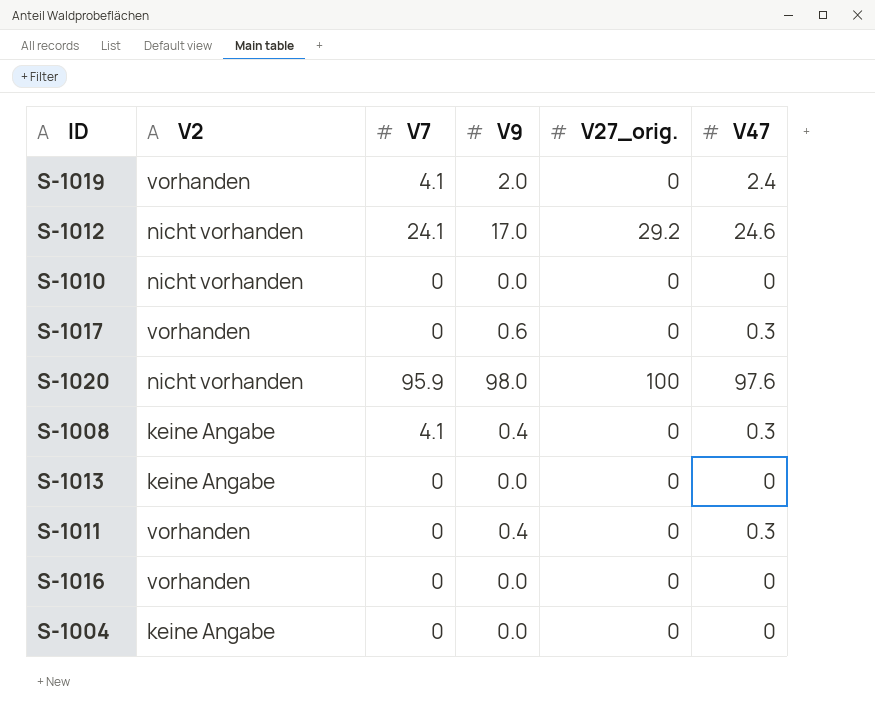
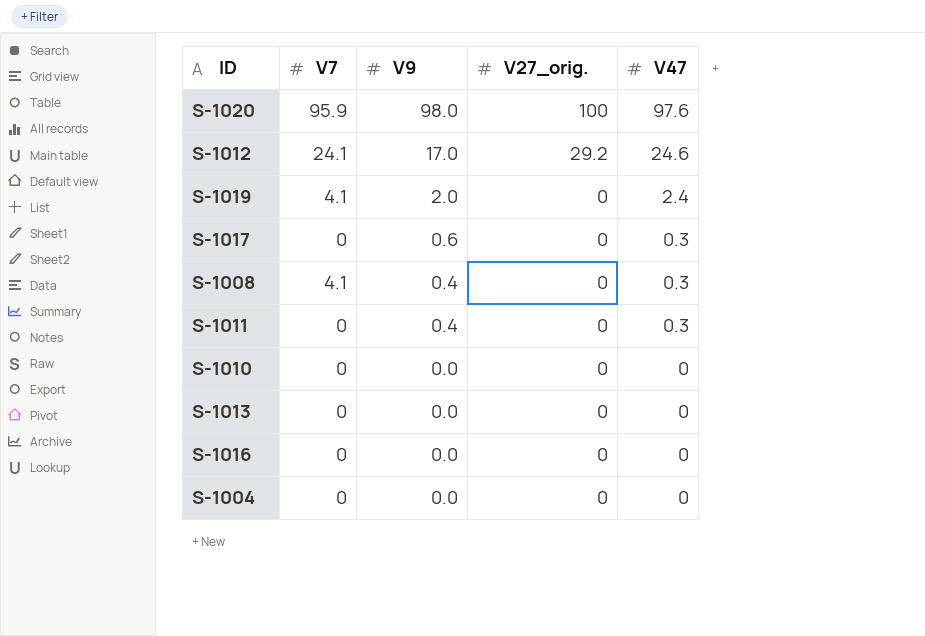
row order: none -> V9 descending
column V2 | position: 2 -> none

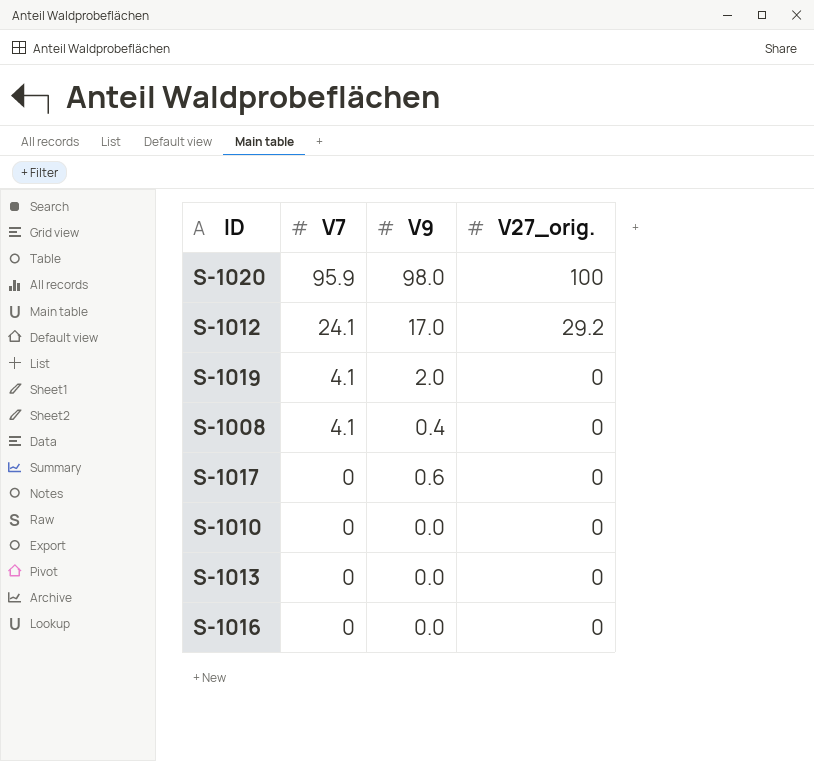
row order: V9 descending -> V7 descending
column V47 | position: 5 -> none
row S-1011: 0 | 0.4 | 0 | 0.3 -> none
row S-1004: 0 | 0.0 | 0 | 0 -> none

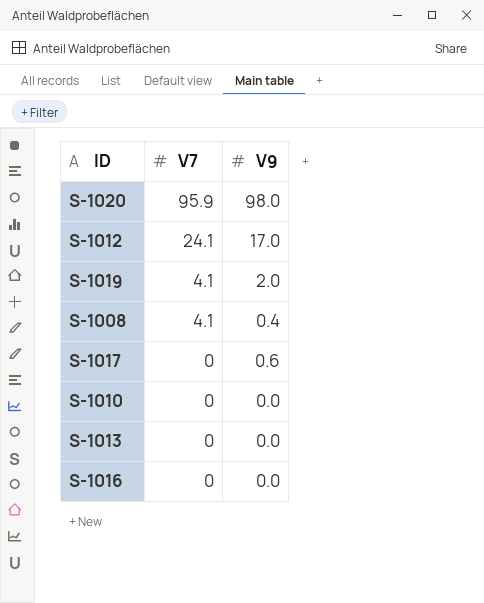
column V27_orig. | position: 4 -> none

